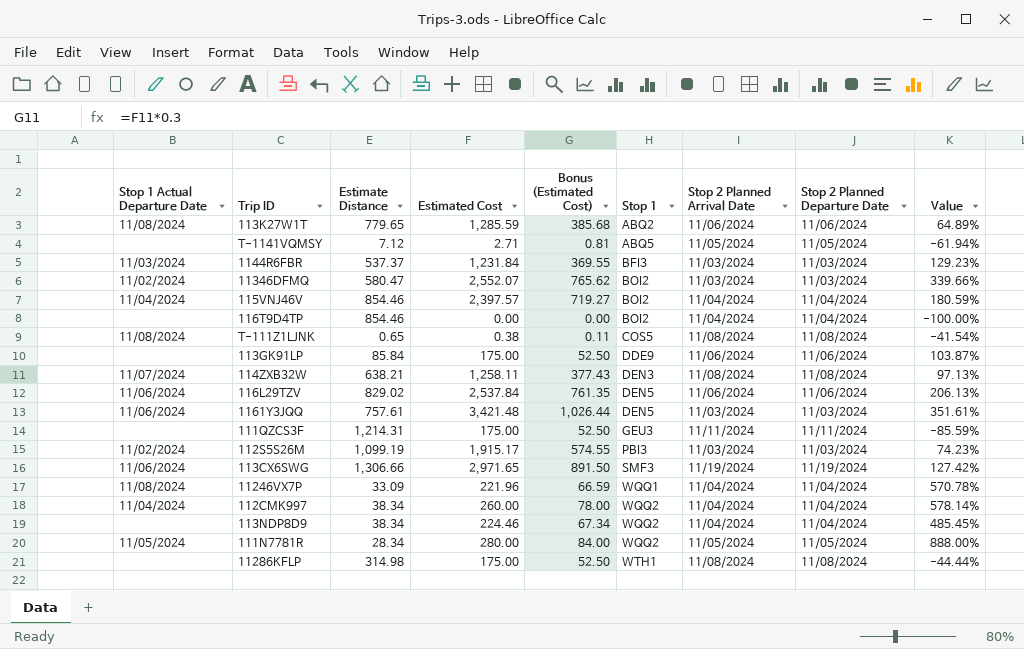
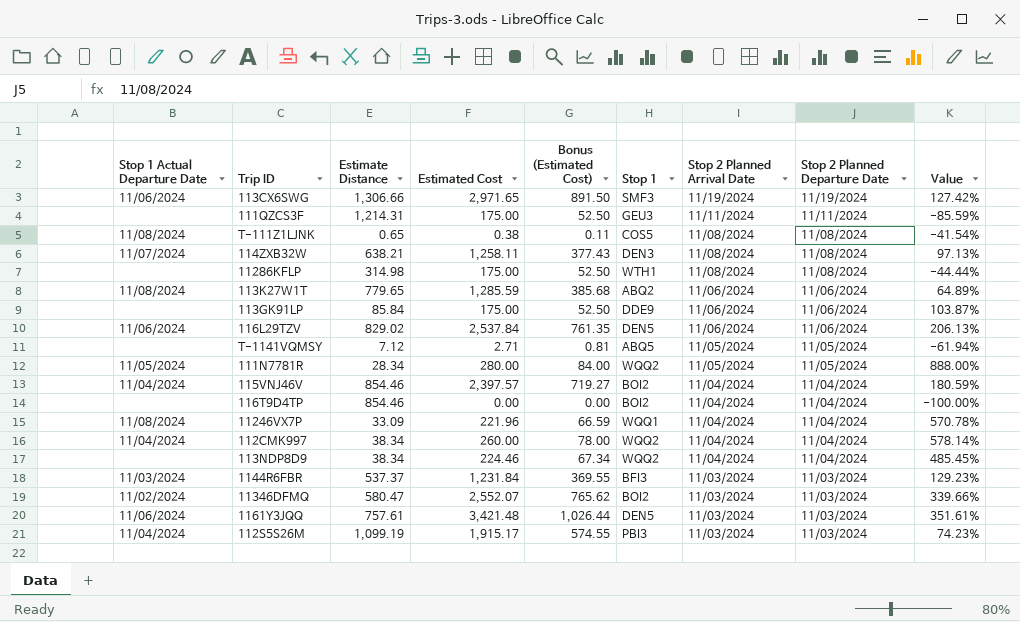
row order: Stop 1 ascending -> Stop 2 Planned Arrival Date descending
112S5S26M | Stop 1 Actual Departure Date: 11/02/2024 -> 11/04/2024

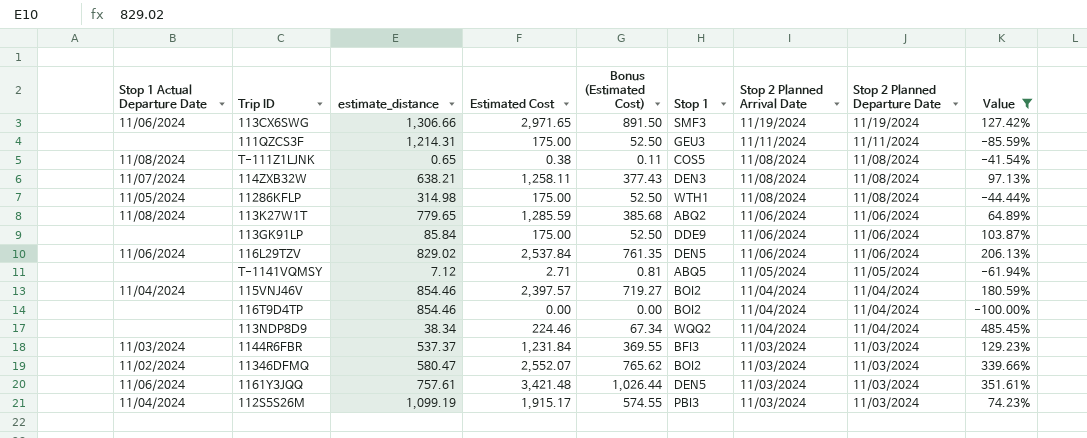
filter: none -> Value <= 485.45%
column name: Estimate Distance -> estimate_distance
11286KFLP | Stop 1 Actual Departure Date: none -> 11/05/2024

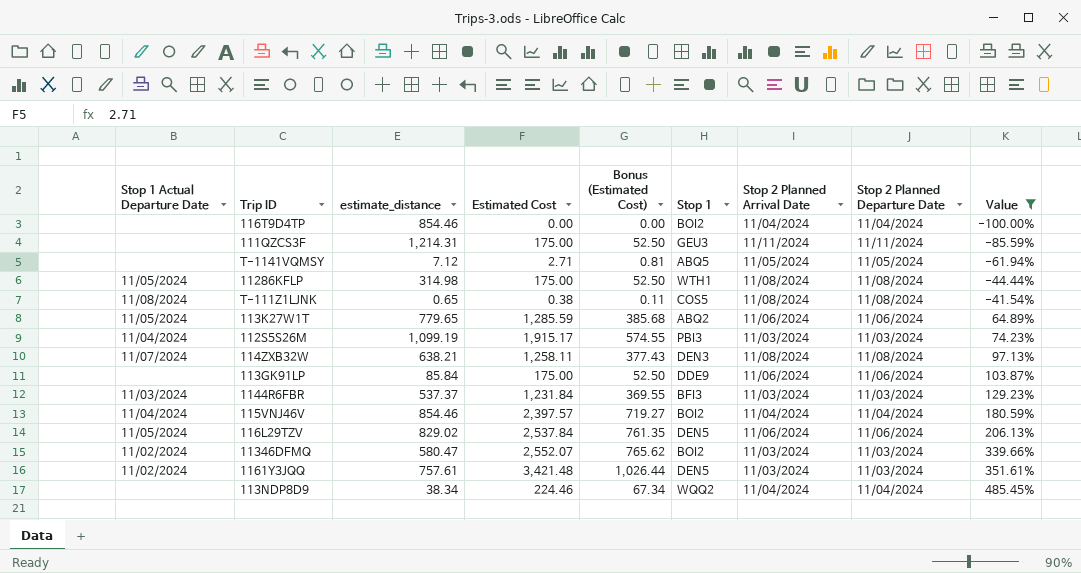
row order: Stop 2 Planned Arrival Date descending -> Value ascending
row 113CX6SWG: 11/06/2024 | 1,306.66 | 2,971.65 | 891.50 | SMF3 | 11/19/2024 | 11/19/2024 | 127.42% -> none
113K27W1T | Stop 1 Actual Departure Date: 11/08/2024 -> 11/05/2024
116L29TZV | Stop 1 Actual Departure Date: 11/06/2024 -> 11/05/2024
1161Y3JQQ | Stop 1 Actual Departure Date: 11/06/2024 -> 11/02/2024

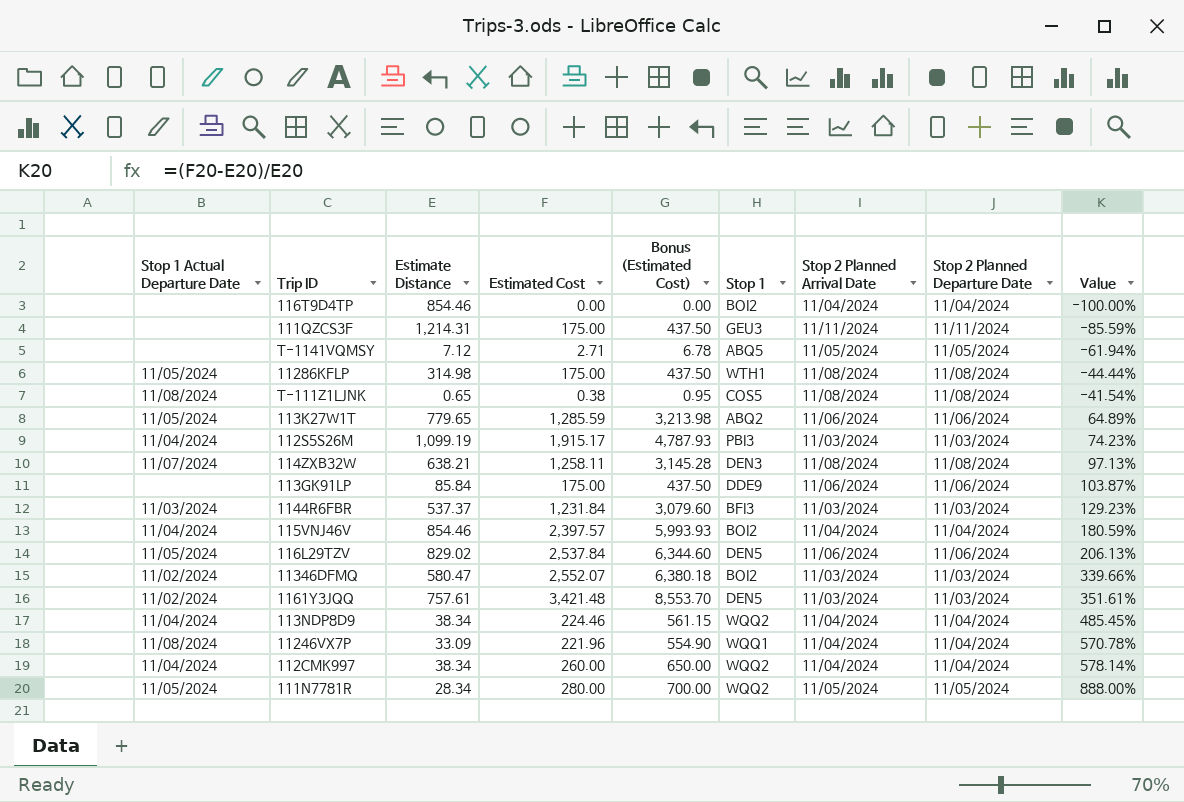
filter: Value <= 485.45% -> none
column name: estimate_distance -> Estimate Distance
column Bonus (Estimated Cost) | formula: [Estimated Cost] * 0.3 -> [Estimated Cost] * 2.5
113NDP8D9 | Stop 1 Actual Departure Date: none -> 11/04/2024

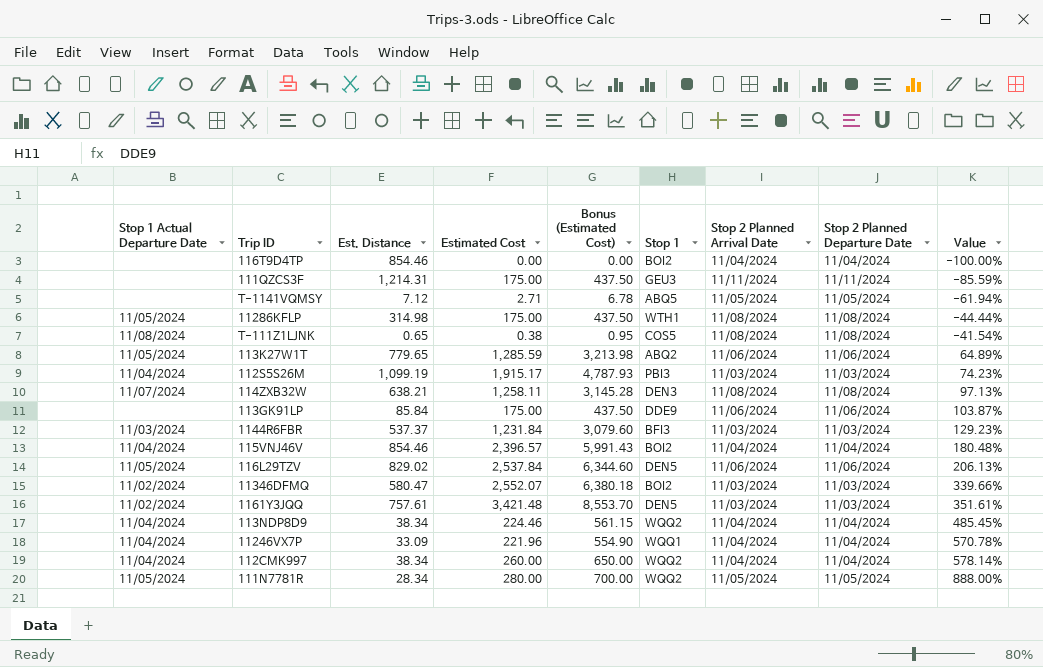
column name: Estimate Distance -> Est. Distance
115VNJ46V | Estimated Cost: 2,397.57 -> 2,396.57
115VNJ46V | Bonus (Estimated Cost): 5,993.93 -> 5,991.43
115VNJ46V | Value: 180.59% -> 180.48%
11246VX7P | Stop 1 Actual Departure Date: 11/08/2024 -> 11/04/2024

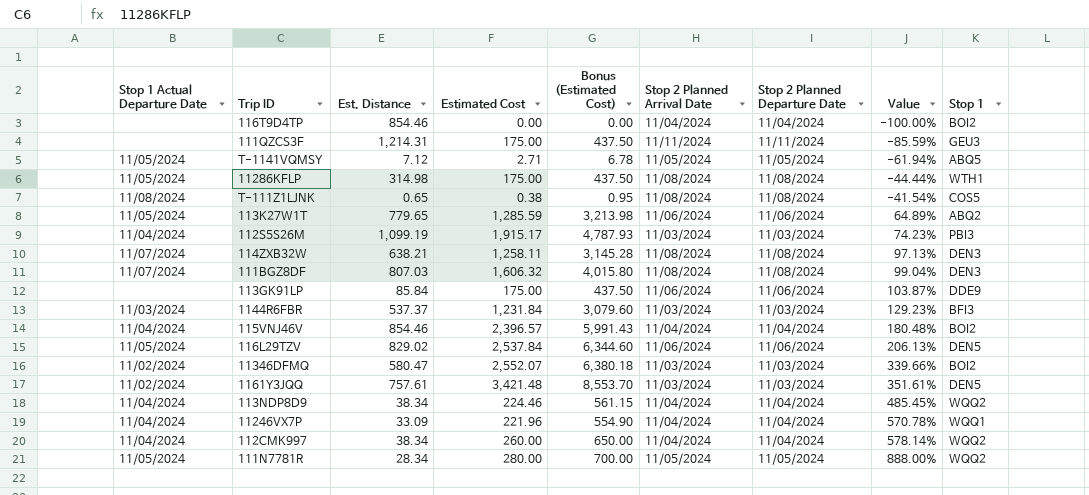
column Stop 1 | position: 6 -> 9
T-1141VQMSY | Stop 1 Actual Departure Date: none -> 11/05/2024
row 111BGZ8DF: none -> 11/07/2024 | 807.03 | 1,606.32 | 4,015.80 | 11/08/2024 | 11/08/2024 | 99.04% | DEN3

